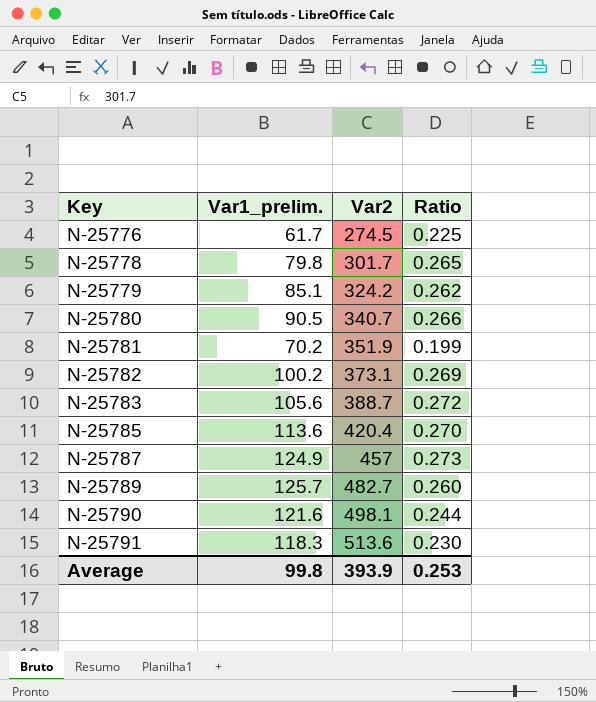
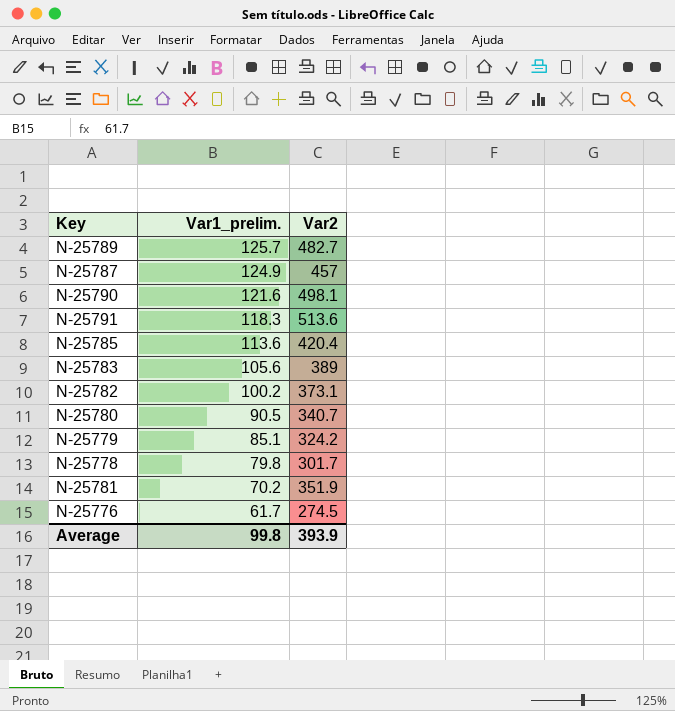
row order: Key ascending -> Var1_prelim. descending
column Ratio | formula: [Var1_prelim.] / [Var2] -> none
N-25783 | Var2: 388.7 -> 389

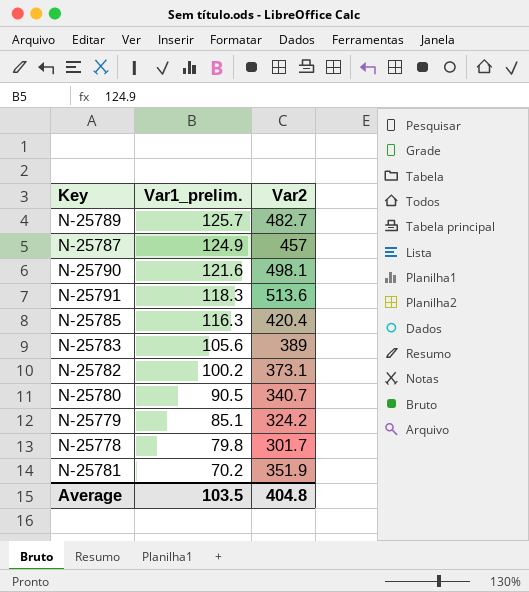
row N-25776: 61.7 | 274.5 -> none
N-25785 | Var1_prelim.: 113.6 -> 116.3
Average | Var1_prelim.: 99.8 -> 103.5
Average | Var2: 393.9 -> 404.8

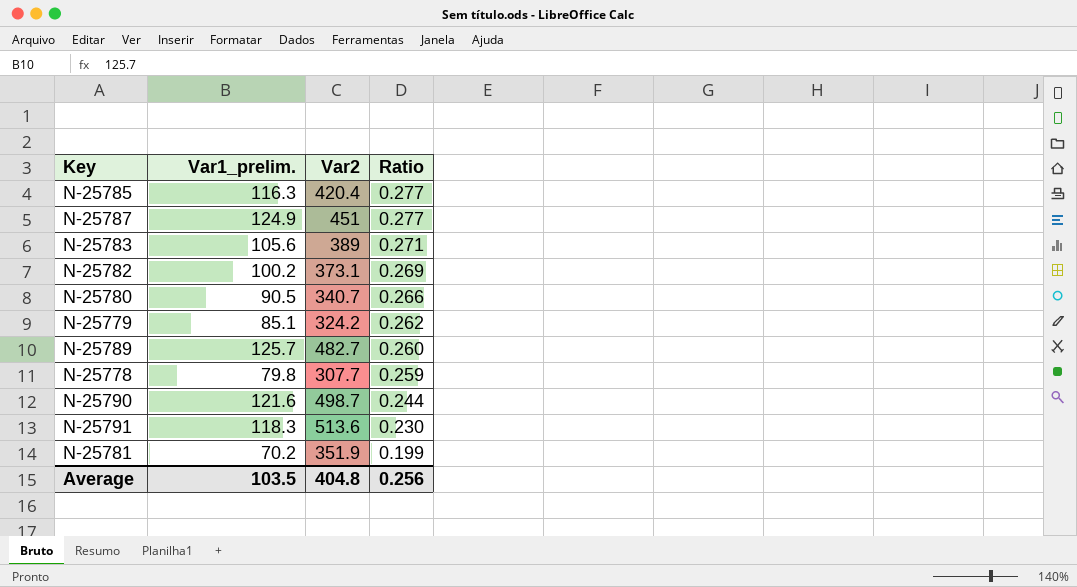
row order: Var1_prelim. descending -> Ratio descending
column Ratio | formula: none -> [Var1_prelim.] / [Var2]
N-25787 | Var2: 457 -> 451
N-25778 | Var2: 301.7 -> 307.7
N-25790 | Var2: 498.1 -> 498.7

